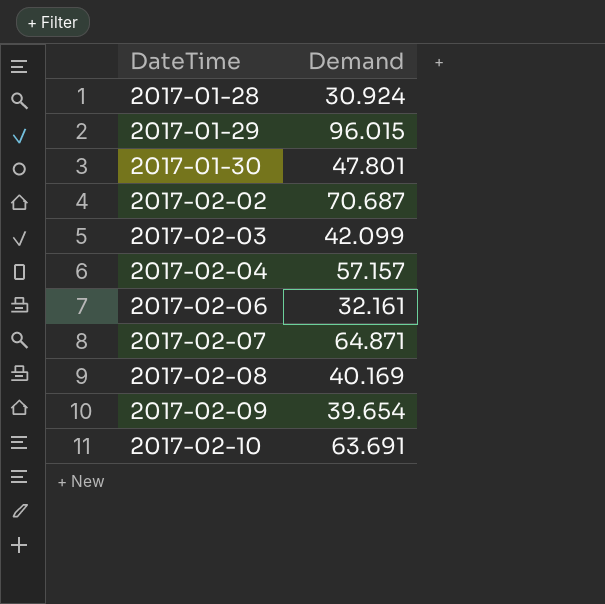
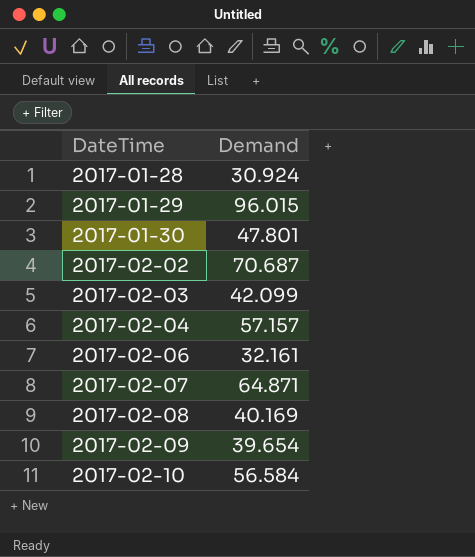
2017-02-10 | Demand: 63.691 -> 56.584

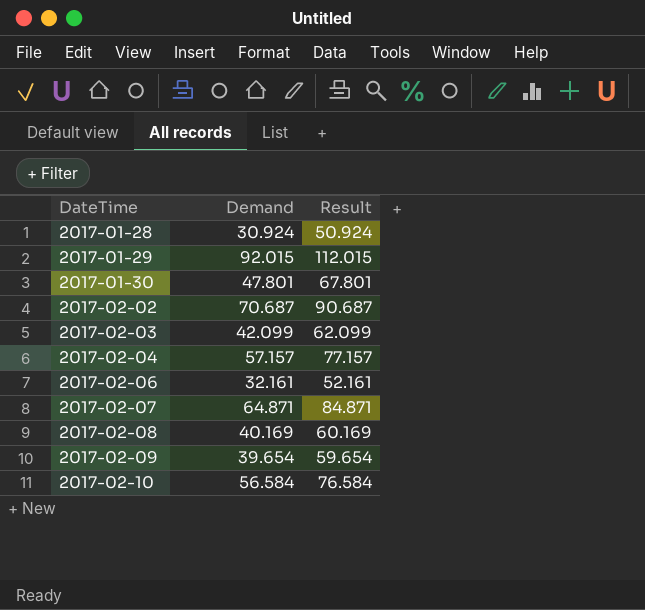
column Result | formula: none -> [Demand] + 20
2017-01-29 | Demand: 96.015 -> 92.015

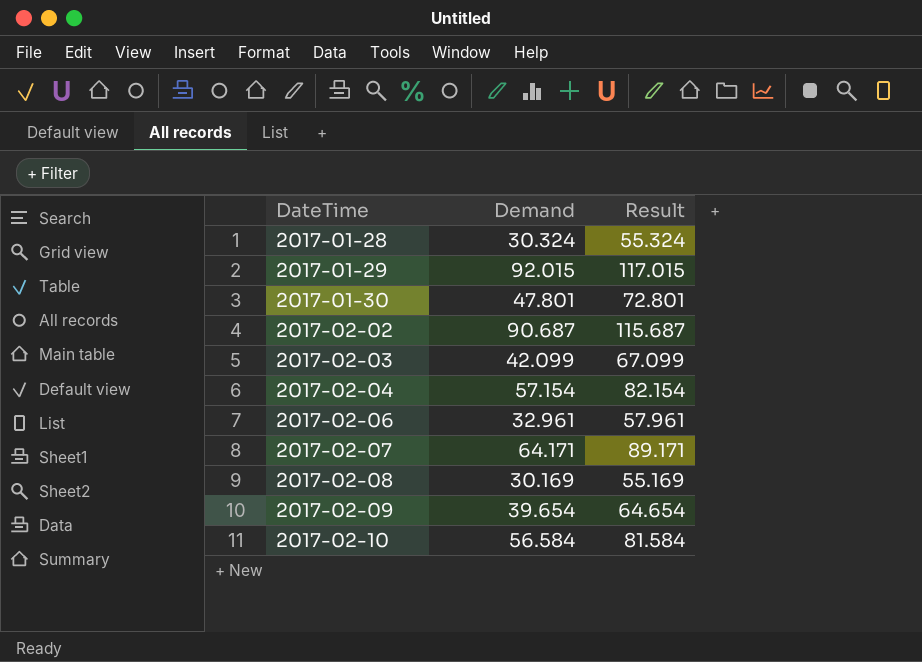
column Result | formula: [Demand] + 20 -> [Demand] + 25
2017-01-28 | Demand: 30.924 -> 30.324
2017-02-02 | Demand: 70.687 -> 90.687
2017-02-04 | Demand: 57.157 -> 57.154
2017-02-06 | Demand: 32.161 -> 32.961
2017-02-07 | Demand: 64.871 -> 64.171
2017-02-08 | Demand: 40.169 -> 30.169

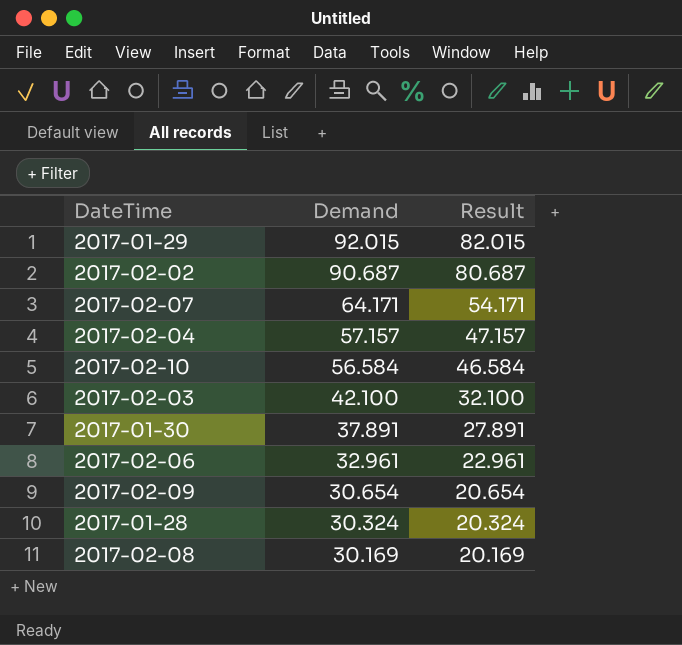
row order: DateTime ascending -> Demand descending
column Result | formula: [Demand] + 25 -> [Demand] - 10
2017-02-04 | Demand: 57.154 -> 57.157
2017-02-03 | Demand: 42.099 -> 42.100
2017-01-30 | Demand: 47.801 -> 37.891
2017-02-09 | Demand: 39.654 -> 30.654

